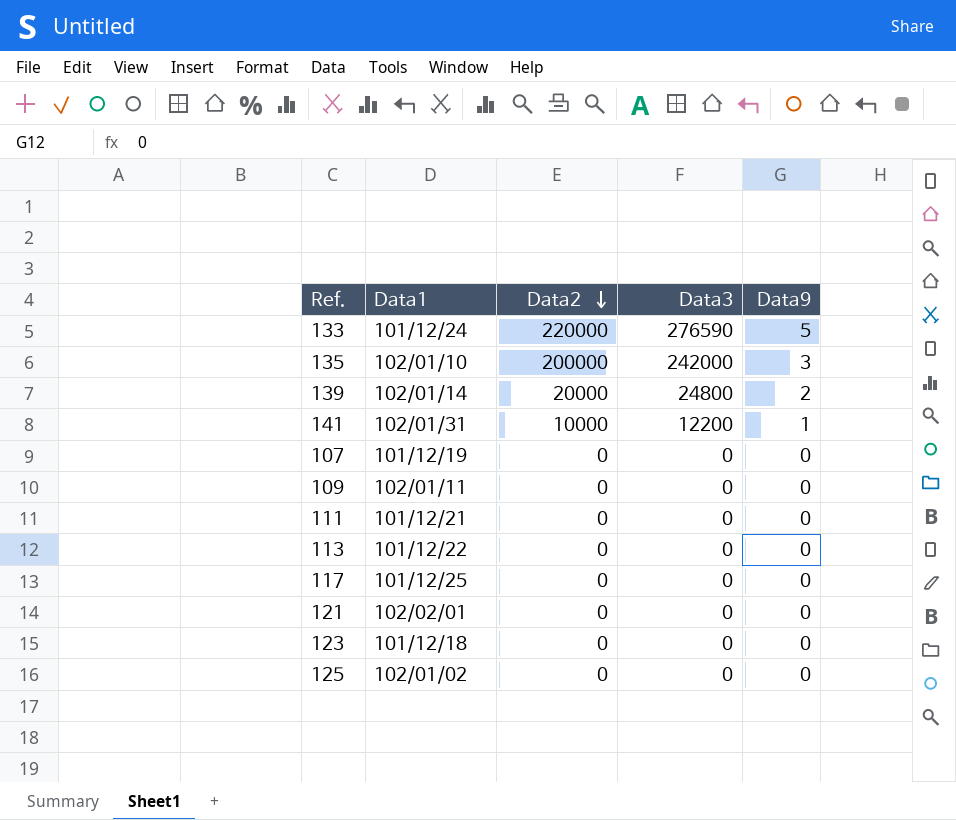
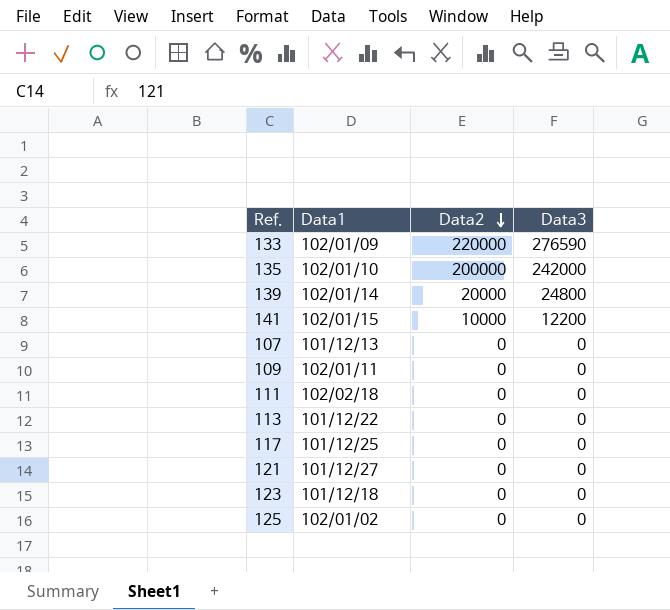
column Data9 | position: 5 -> none
133 | Data1: 101/12/24 -> 102/01/09
141 | Data1: 102/01/31 -> 102/01/15
107 | Data1: 101/12/19 -> 101/12/13
111 | Data1: 101/12/21 -> 102/02/18
121 | Data1: 102/02/01 -> 101/12/27

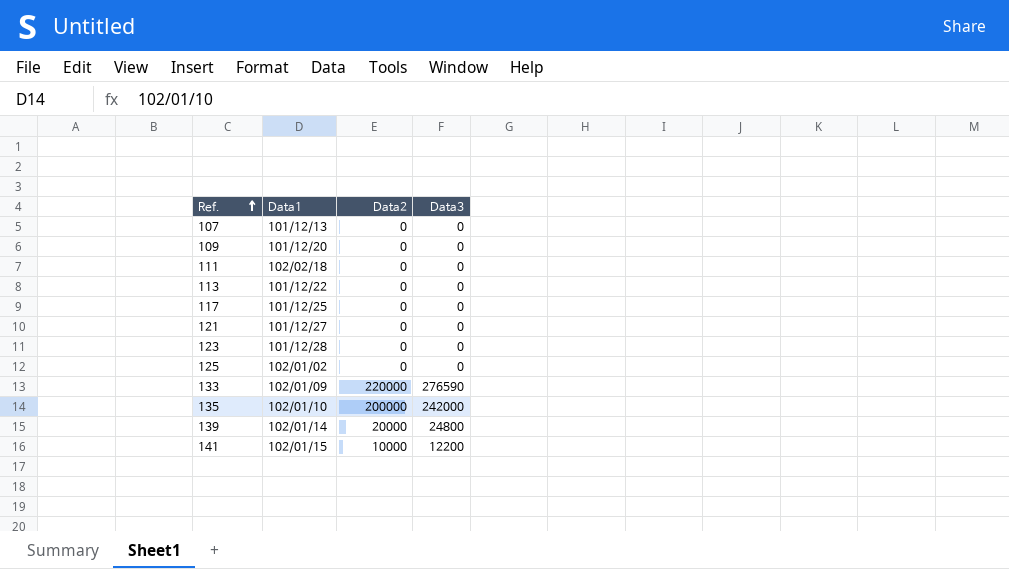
row order: Data2 descending -> Ref. ascending
109 | Data1: 102/01/11 -> 101/12/20
123 | Data1: 101/12/18 -> 101/12/28

